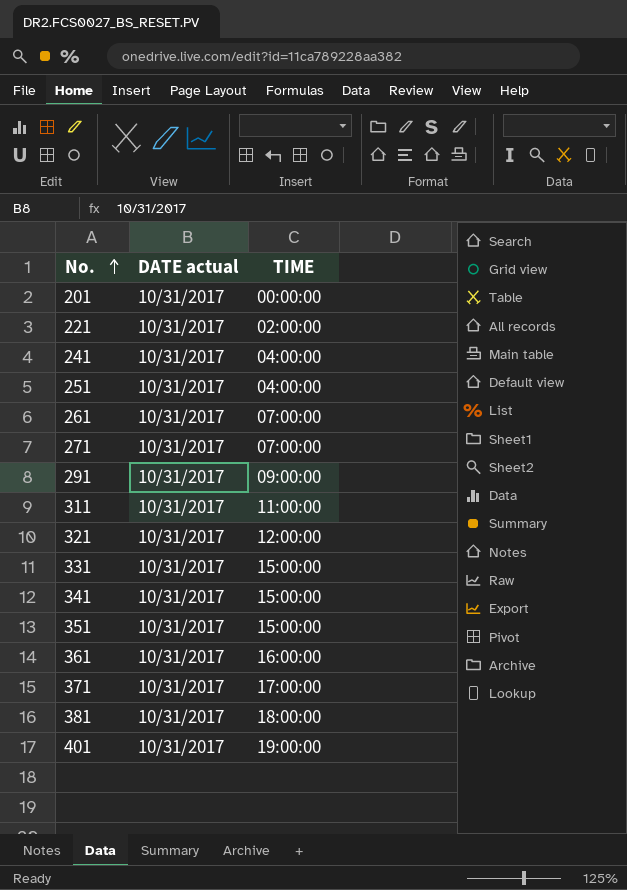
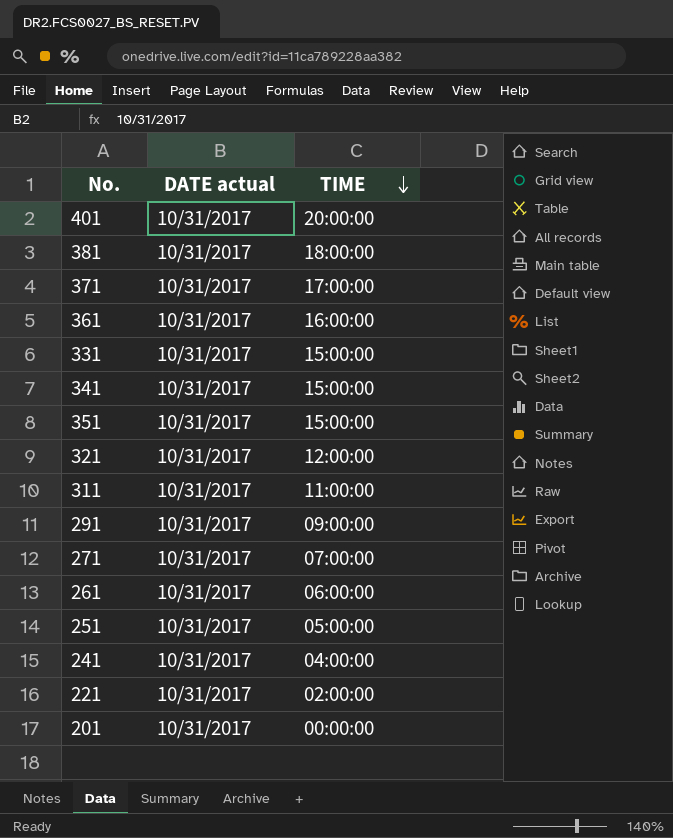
row order: No. ascending -> TIME descending
401 | TIME: 19:00:00 -> 20:00:00
261 | TIME: 07:00:00 -> 06:00:00
251 | TIME: 04:00:00 -> 05:00:00

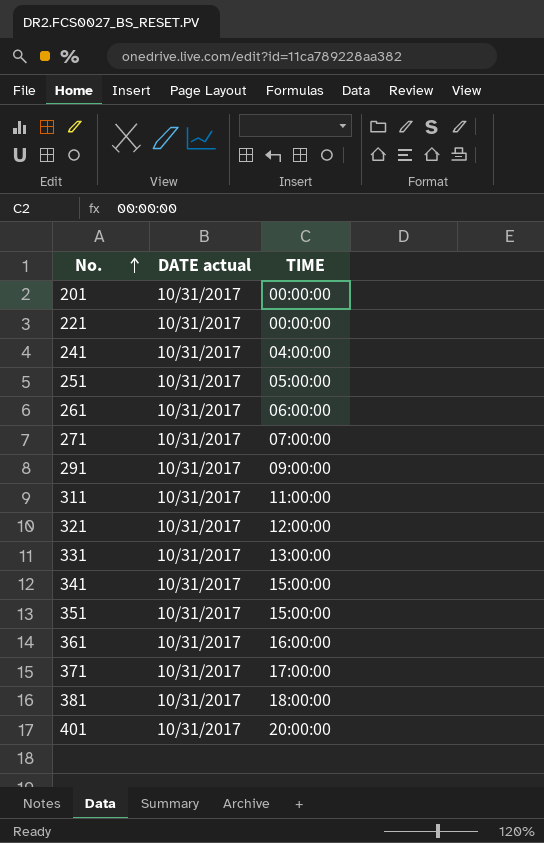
row order: TIME descending -> No. ascending
221 | TIME: 02:00:00 -> 00:00:00
331 | TIME: 15:00:00 -> 13:00:00

